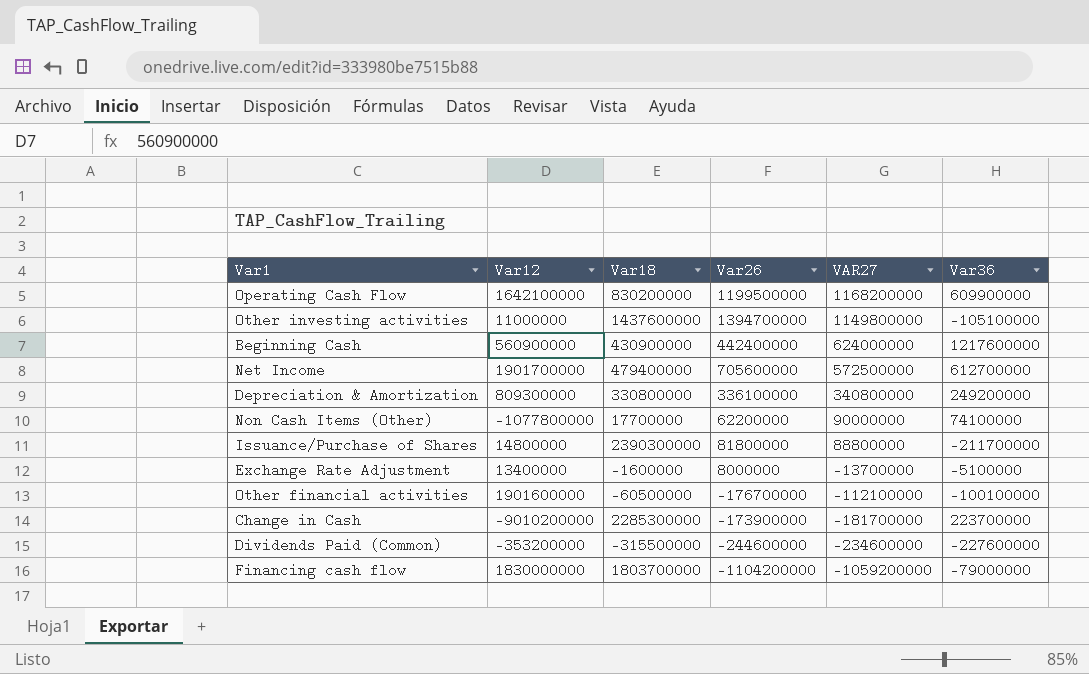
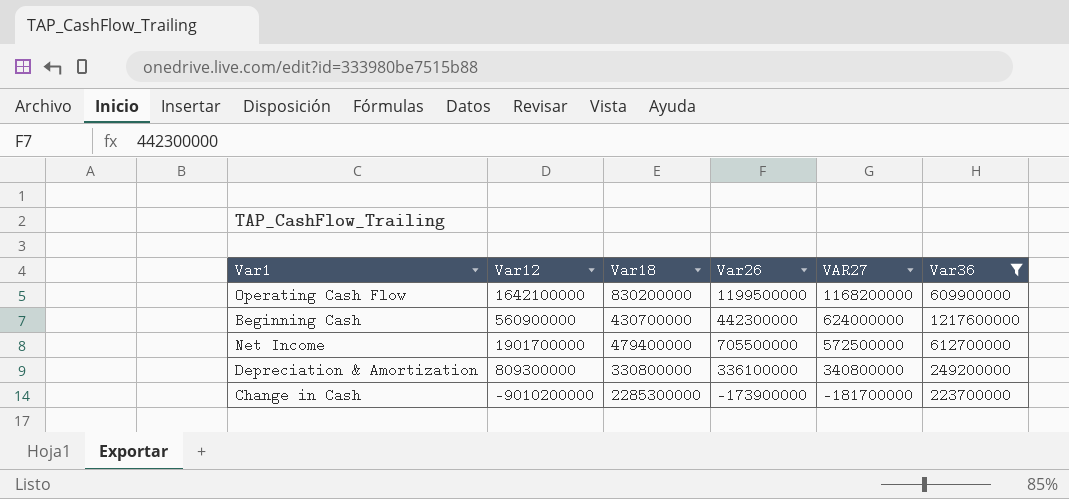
filter: none -> Var36 >= 223700000
Beginning Cash | Var18: 430900000 -> 430700000
Beginning Cash | Var26: 442400000 -> 442300000
Net Income | Var26: 705600000 -> 705500000

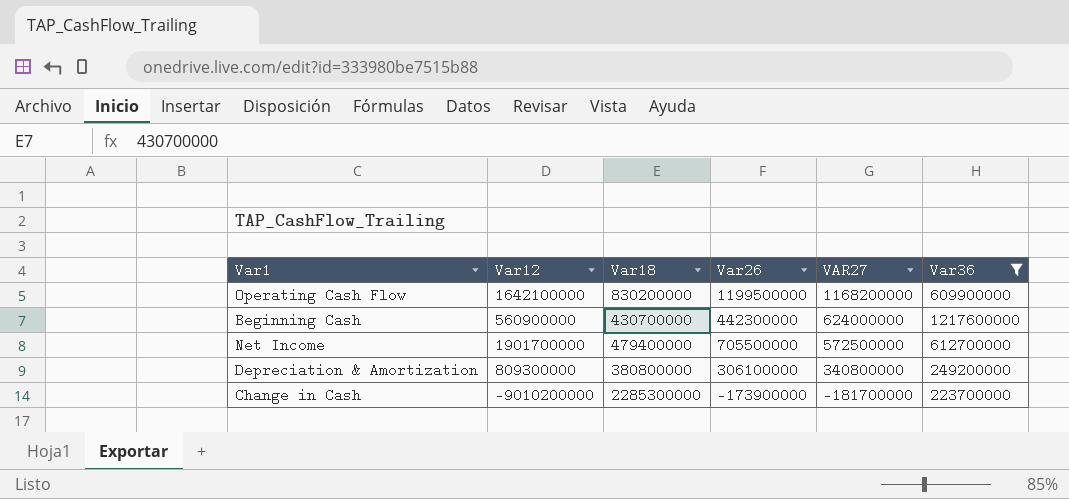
Depreciation & Amortization | Var18: 330800000 -> 380800000
Depreciation & Amortization | Var26: 336100000 -> 306100000

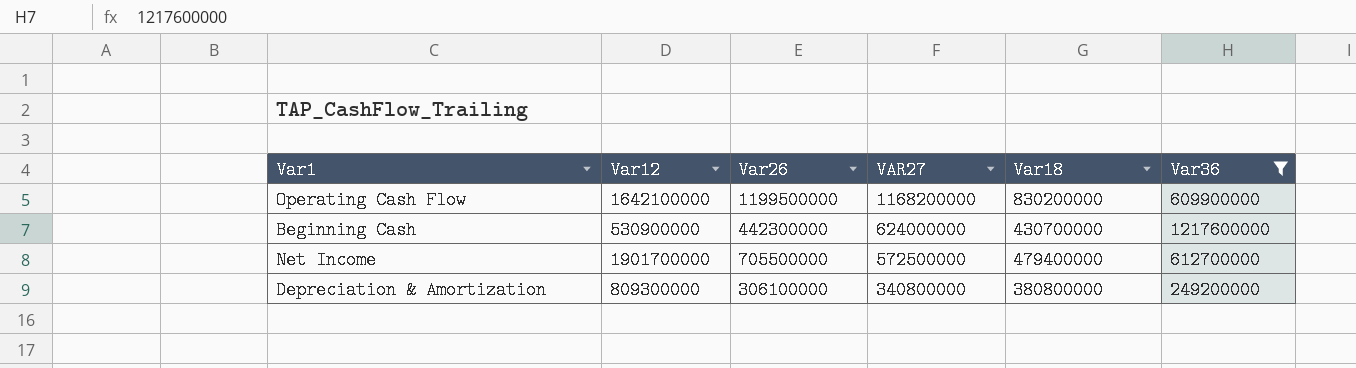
column Var18 | position: 3 -> 5
row Change in Cash: -9010200000 | 2285300000 | -173900000 | -181700000 | 223700000 -> none
Beginning Cash | Var12: 560900000 -> 530900000

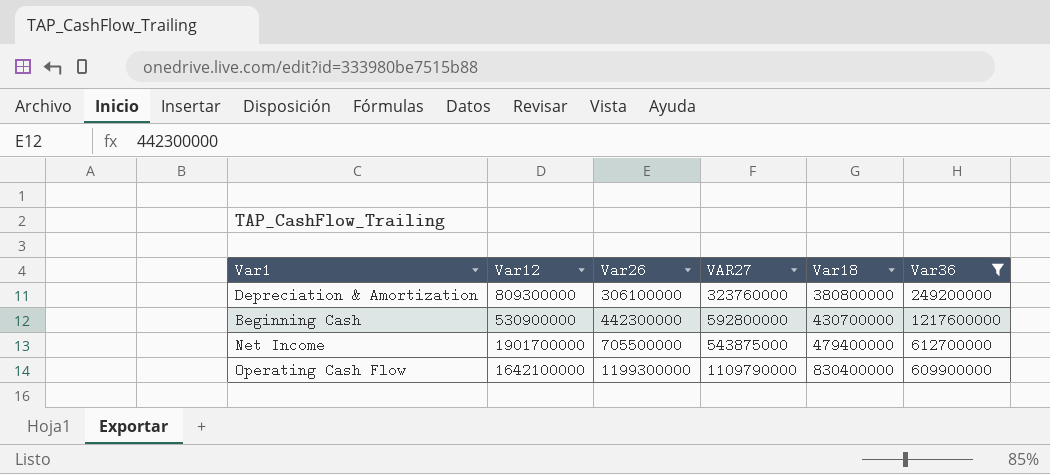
row order: VAR27 descending -> Var26 ascending
Depreciation & Amortization | VAR27: 340800000 -> 323760000
Beginning Cash | VAR27: 624000000 -> 592800000
Net Income | VAR27: 572500000 -> 543875000
Operating Cash Flow | Var26: 1199500000 -> 1199300000
Operating Cash Flow | VAR27: 1168200000 -> 1109790000
Operating Cash Flow | Var18: 830200000 -> 830400000

